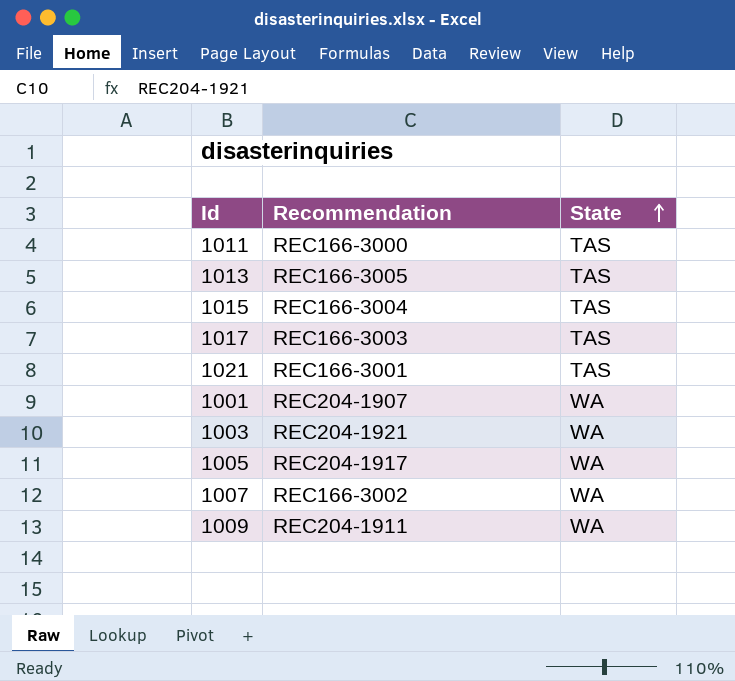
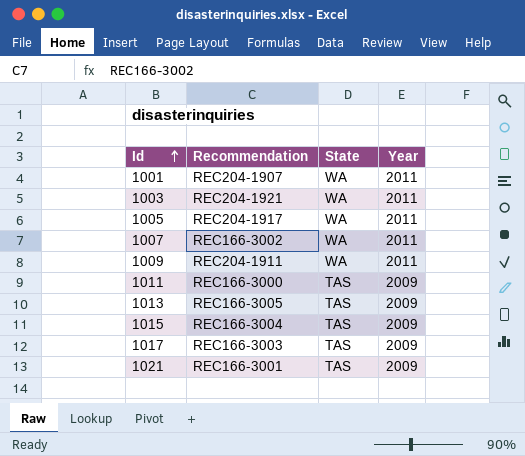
row order: State ascending -> Id ascending
column Year | position: none -> 4

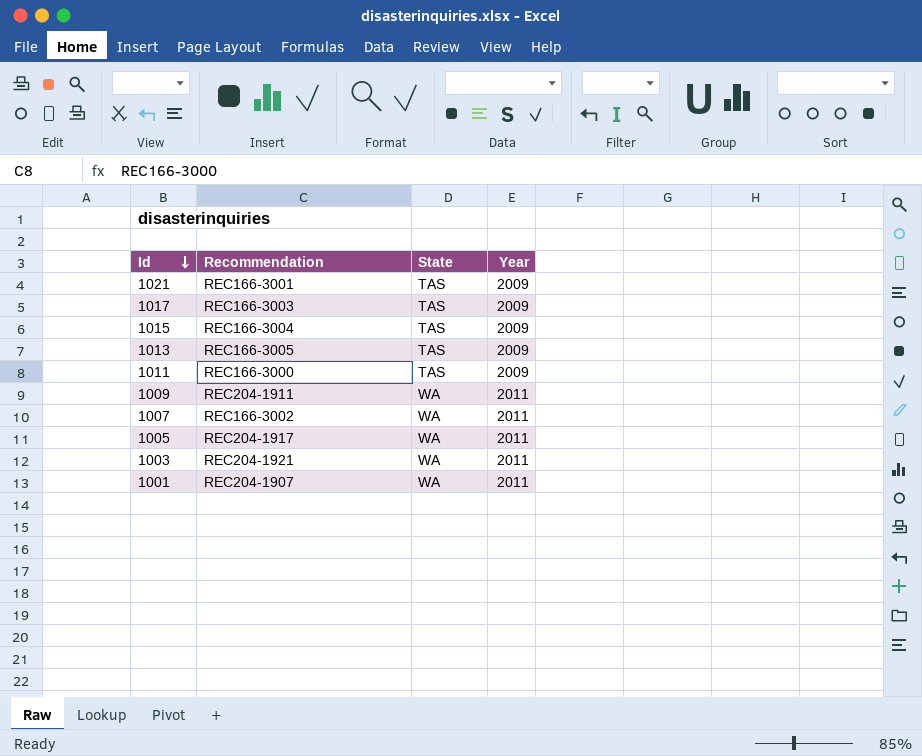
row order: Id ascending -> Id descending

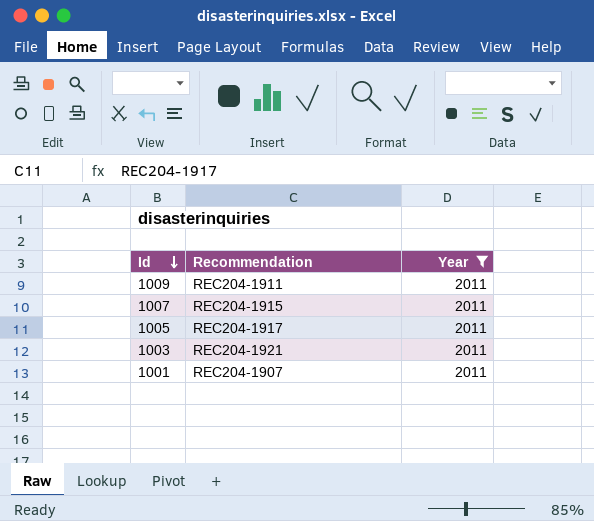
filter: none -> Year = 2011
column State | position: 3 -> none
1007 | Recommendation: REC166-3002 -> REC204-1915

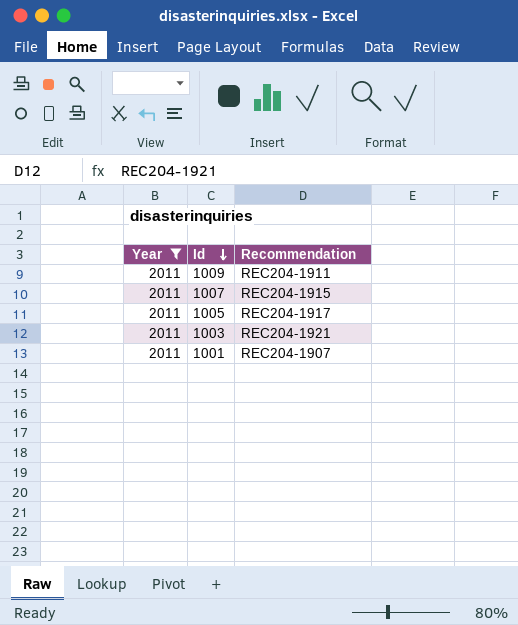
column Year | position: 3 -> 1

